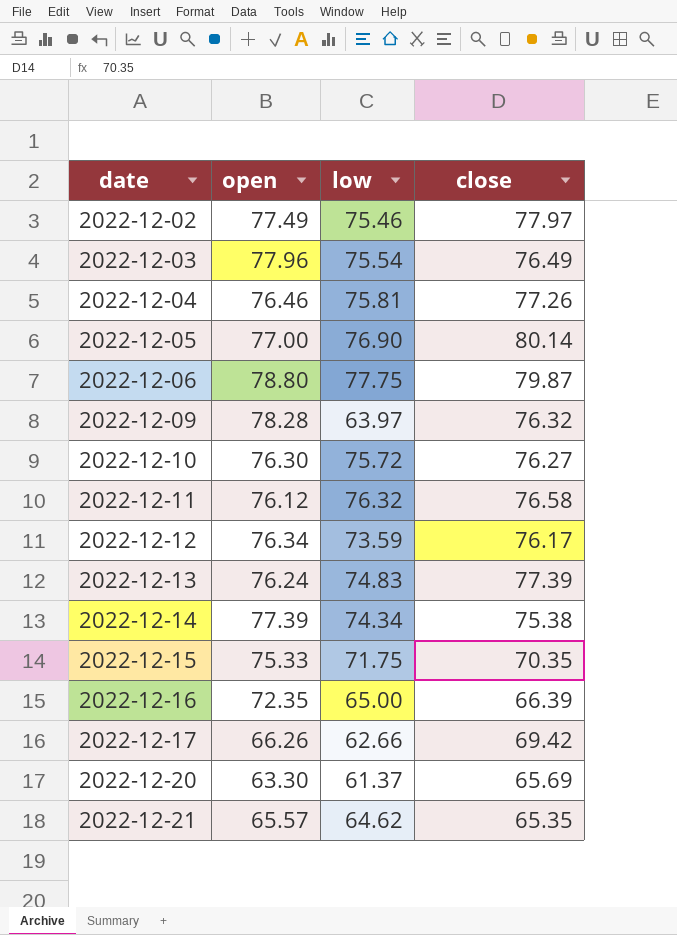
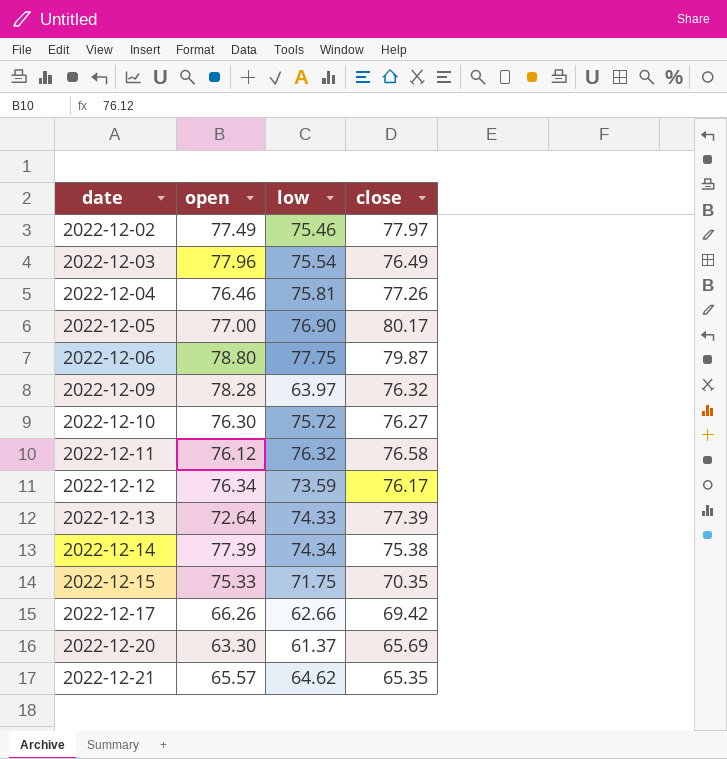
row 2022-12-16: 72.35 | 65.00 | 66.39 -> none
2022-12-05 | close: 80.14 -> 80.17
2022-12-13 | open: 76.24 -> 72.64
2022-12-13 | low: 74.83 -> 74.33

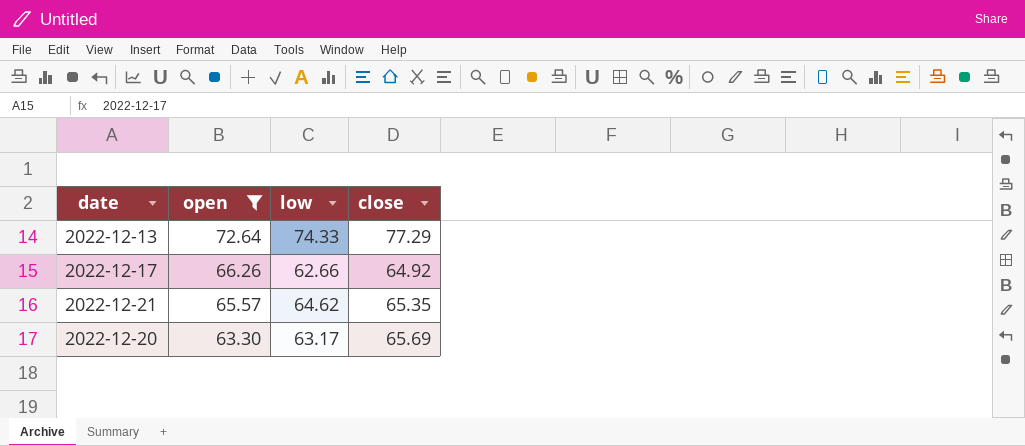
filter: none -> open <= 72.64
row order: date ascending -> open descending
2022-12-13 | close: 77.39 -> 77.29
2022-12-17 | close: 69.42 -> 64.92
2022-12-20 | low: 61.37 -> 63.17

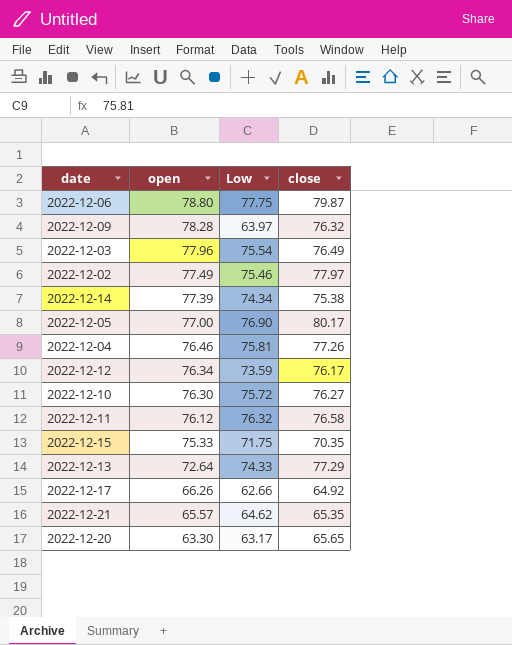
filter: open <= 72.64 -> none
column name: low -> Low
2022-12-20 | close: 65.69 -> 65.65

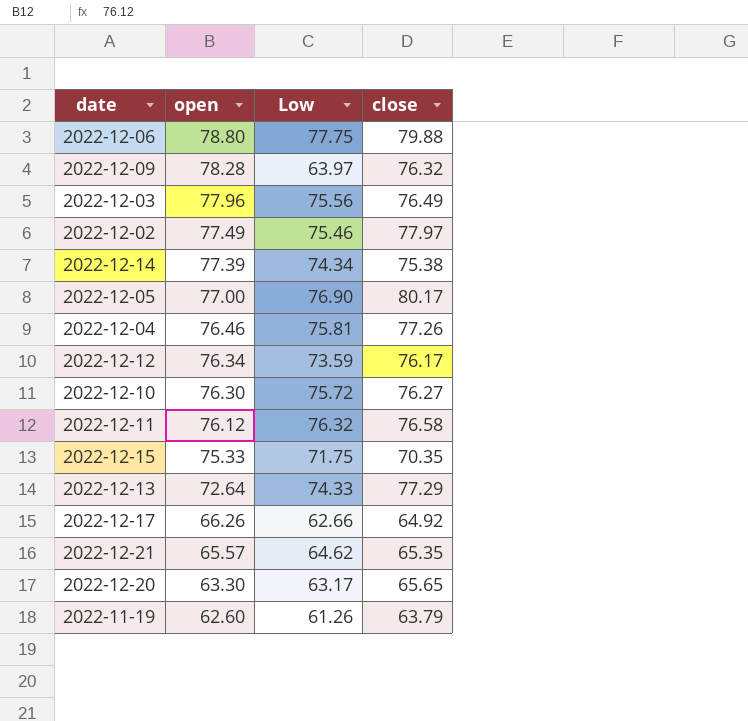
2022-12-06 | close: 79.87 -> 79.88
2022-12-03 | Low: 75.54 -> 75.56
row 2022-11-19: none -> 62.60 | 61.26 | 63.79

